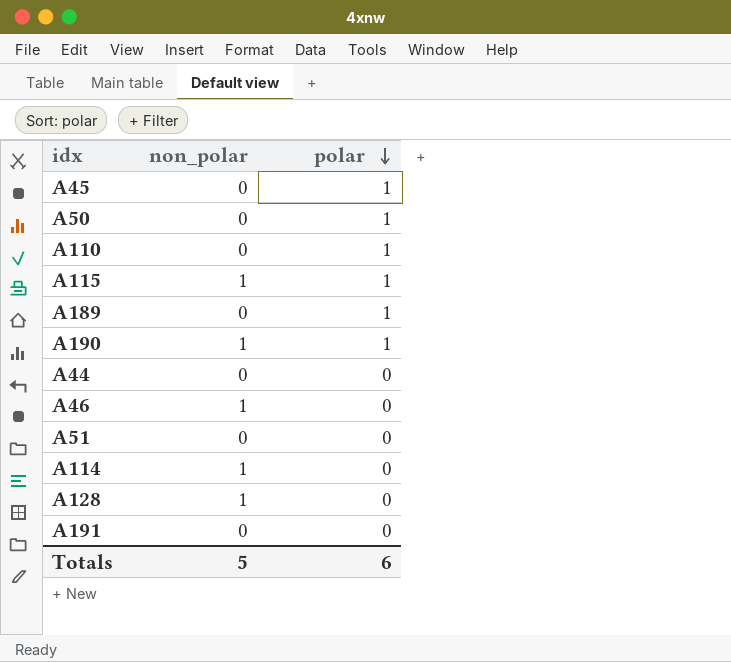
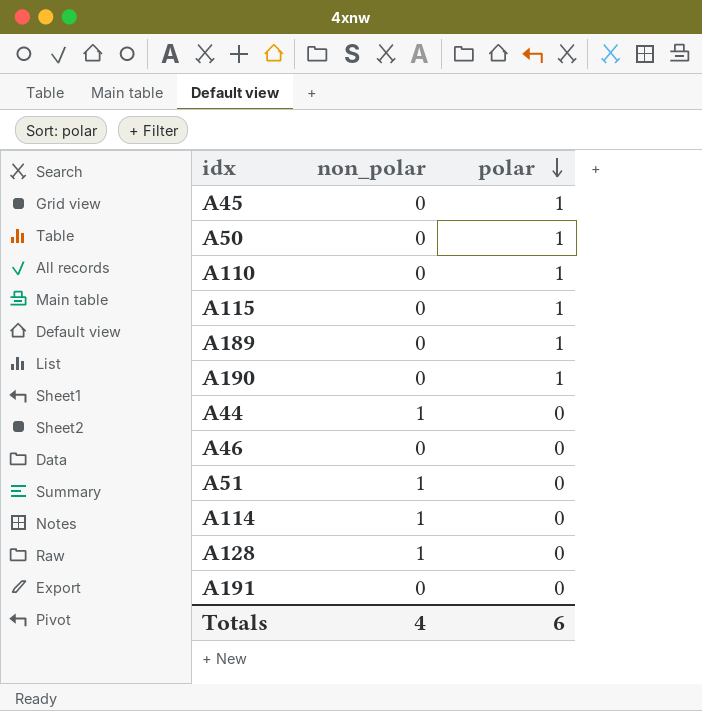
A115 | non_polar: 1 -> 0
A190 | non_polar: 1 -> 0
A44 | non_polar: 0 -> 1
A46 | non_polar: 1 -> 0
A51 | non_polar: 0 -> 1
Totals | non_polar: 5 -> 4

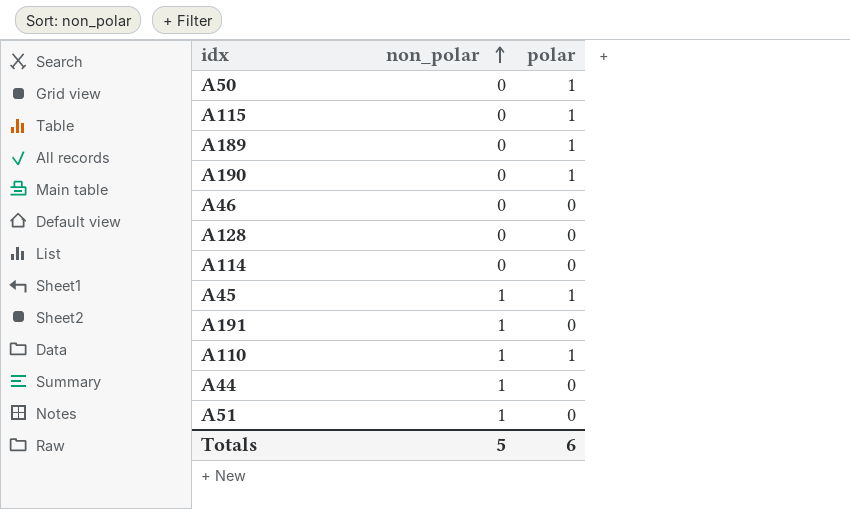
row order: polar descending -> non_polar ascending
A128 | non_polar: 1 -> 0
A114 | non_polar: 1 -> 0
A45 | non_polar: 0 -> 1
A191 | non_polar: 0 -> 1
A110 | non_polar: 0 -> 1
Totals | non_polar: 4 -> 5

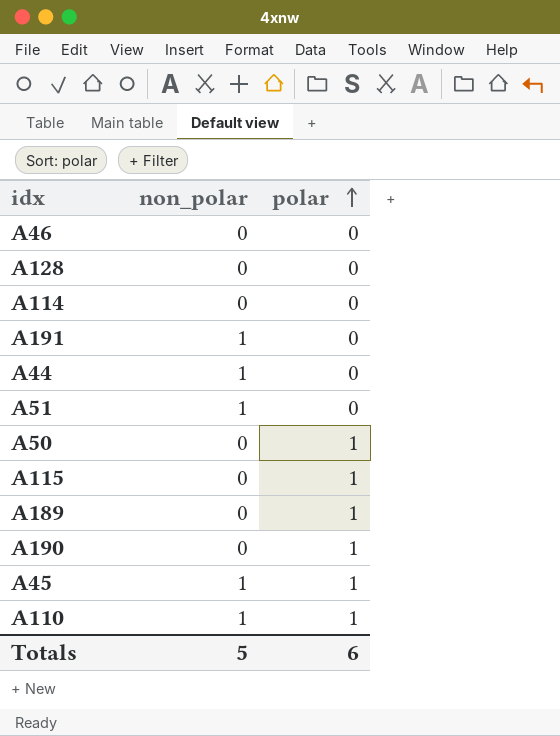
row order: non_polar ascending -> polar ascending

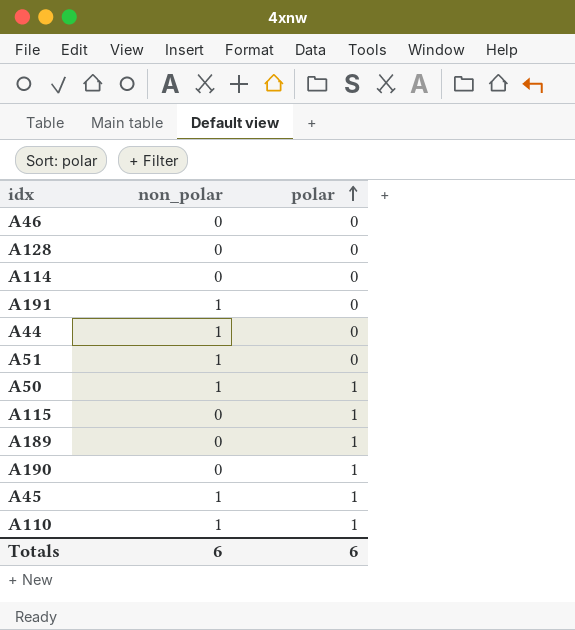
A50 | non_polar: 0 -> 1
Totals | non_polar: 5 -> 6

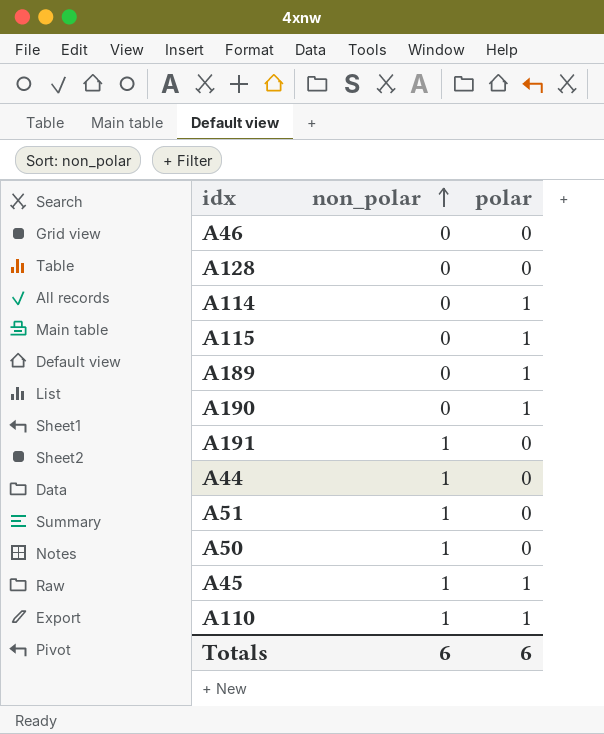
row order: polar ascending -> non_polar ascending
A114 | polar: 0 -> 1
A50 | polar: 1 -> 0

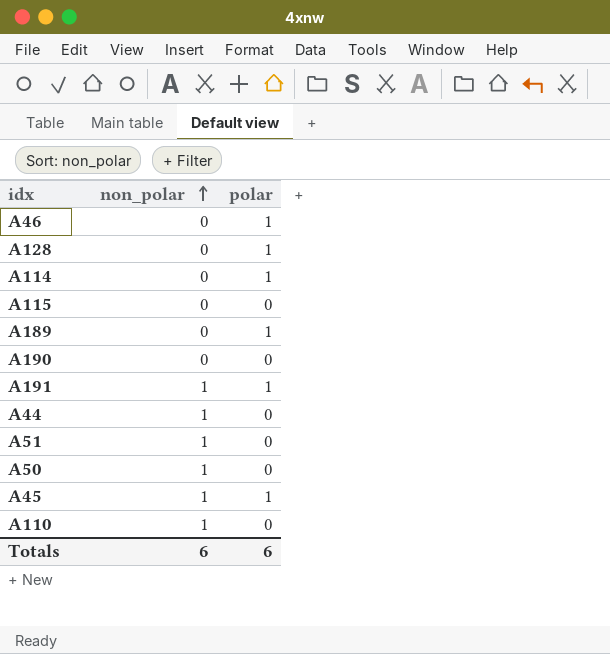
A46 | polar: 0 -> 1
A128 | polar: 0 -> 1
A115 | polar: 1 -> 0
A190 | polar: 1 -> 0
A191 | polar: 0 -> 1
A110 | polar: 1 -> 0

